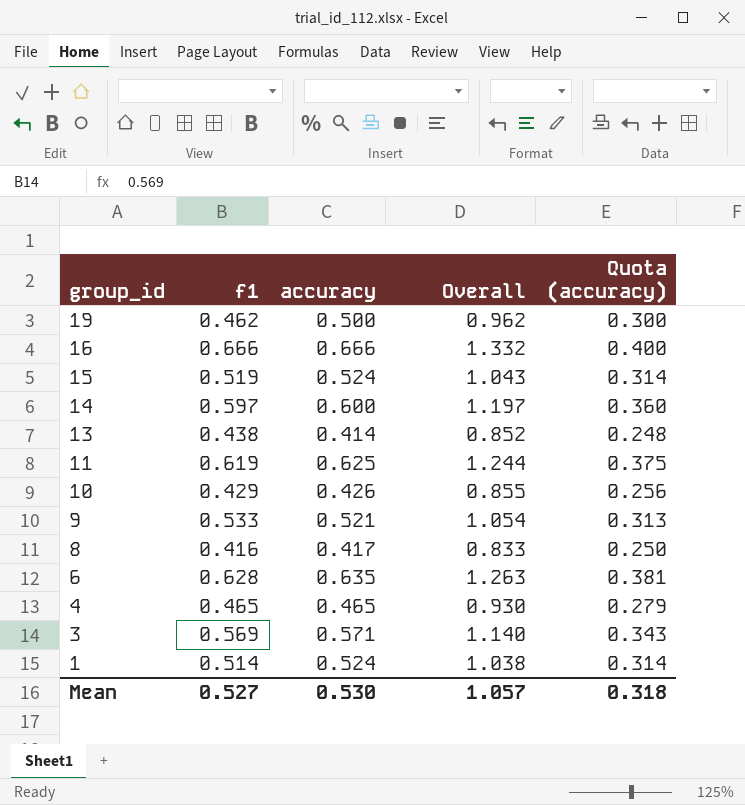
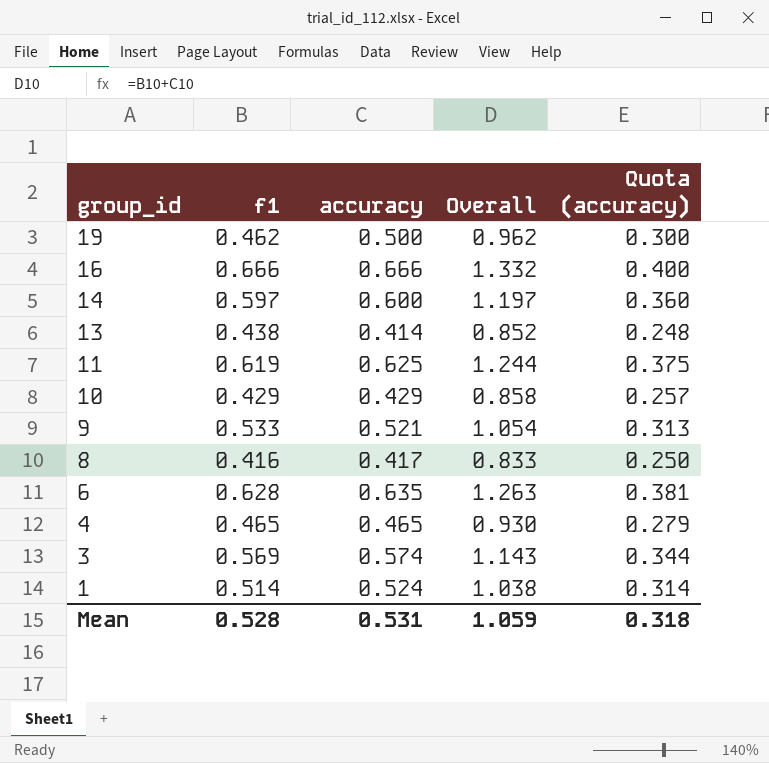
row 15: 0.519 | 0.524 | 1.043 | 0.314 -> none
10 | accuracy: 0.426 -> 0.429
10 | Overall: 0.855 -> 0.858
10 | Quota (accuracy): 0.256 -> 0.257
3 | accuracy: 0.571 -> 0.574
3 | Overall: 1.140 -> 1.143
3 | Quota (accuracy): 0.343 -> 0.344
Mean | f1: 0.527 -> 0.528
Mean | accuracy: 0.530 -> 0.531
Mean | Overall: 1.057 -> 1.059

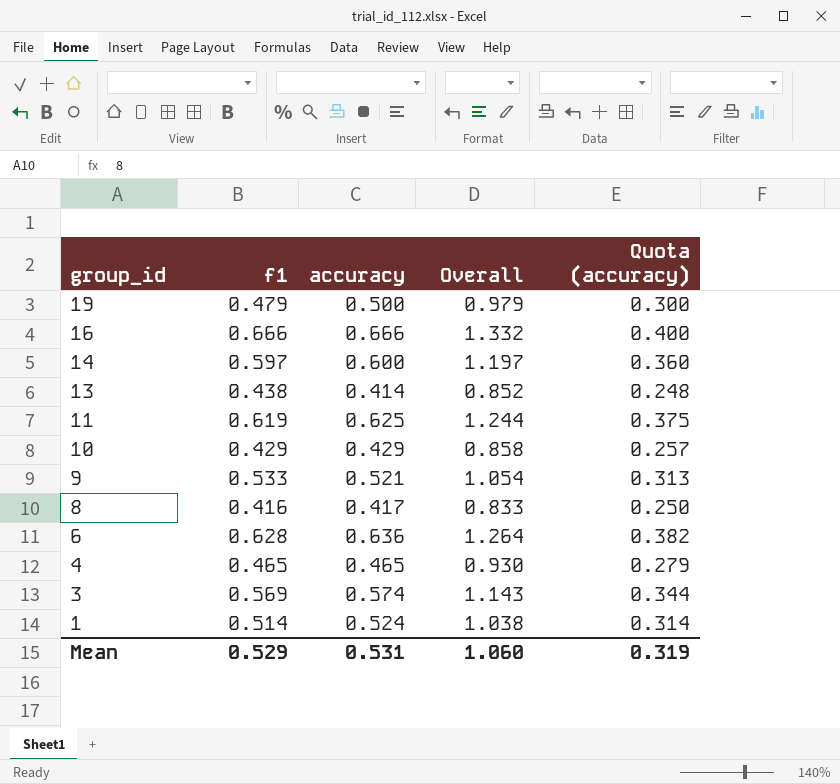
19 | f1: 0.462 -> 0.479
19 | Overall: 0.962 -> 0.979
6 | accuracy: 0.635 -> 0.636
6 | Overall: 1.263 -> 1.264
6 | Quota (accuracy): 0.381 -> 0.382
Mean | f1: 0.528 -> 0.529
Mean | Overall: 1.059 -> 1.060
Mean | Quota (accuracy): 0.318 -> 0.319

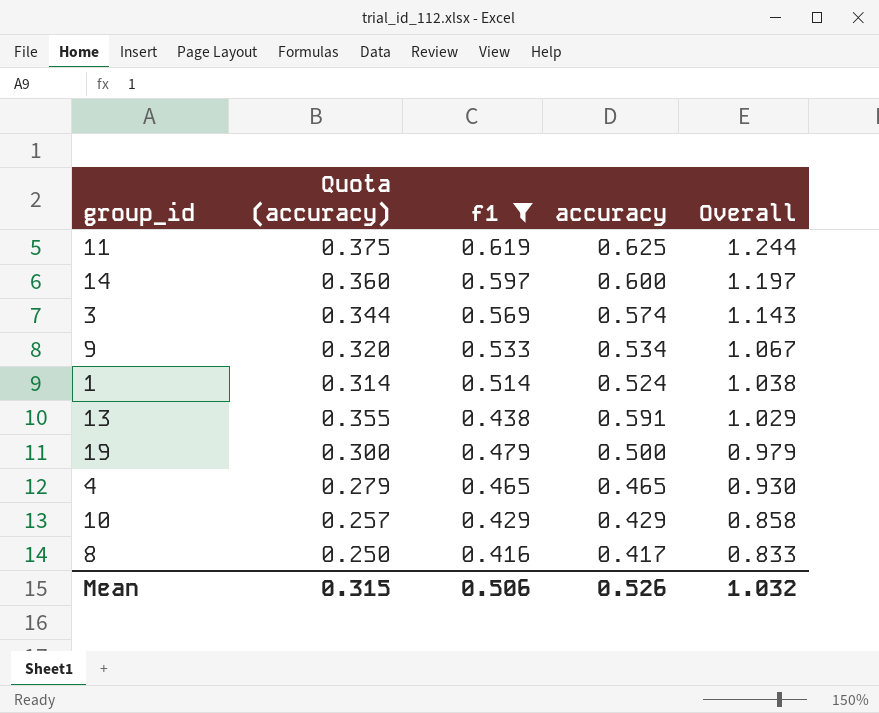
filter: none -> f1 <= 0.619
row order: group_id descending -> Overall descending
column Quota (accuracy) | position: 5 -> 2
9 | Quota (accuracy): 0.313 -> 0.320
9 | accuracy: 0.521 -> 0.534
9 | Overall: 1.054 -> 1.067
13 | Quota (accuracy): 0.248 -> 0.355
13 | accuracy: 0.414 -> 0.591
13 | Overall: 0.852 -> 1.029
Mean | Quota (accuracy): 0.319 -> 0.315
Mean | f1: 0.529 -> 0.506
Mean | accuracy: 0.531 -> 0.526
Mean | Overall: 1.060 -> 1.032

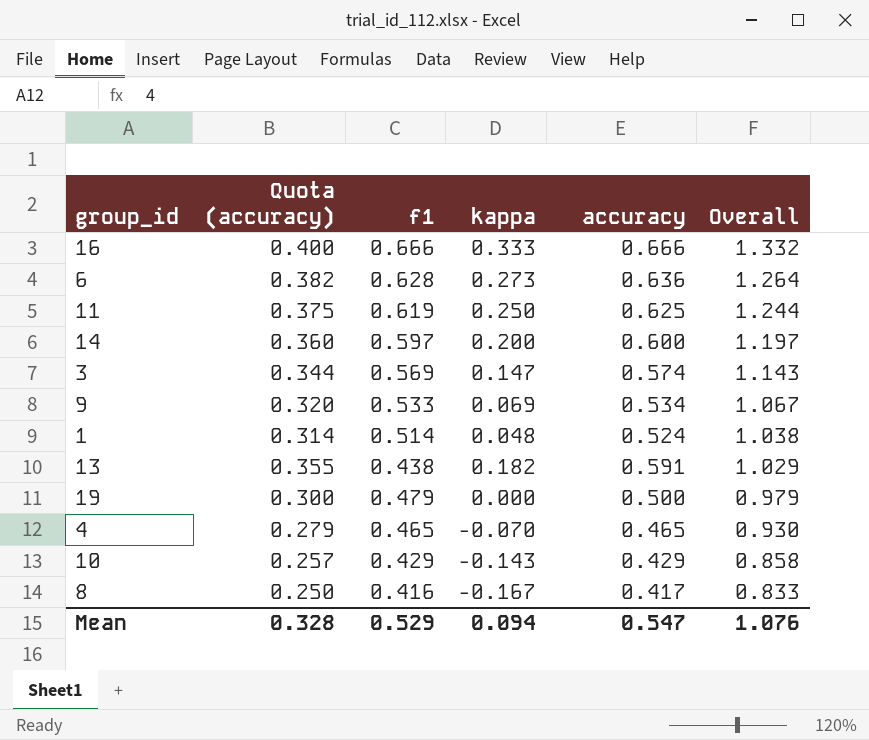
filter: f1 <= 0.619 -> none
column kappa | position: none -> 4
Mean | Quota (accuracy): 0.315 -> 0.328
Mean | f1: 0.506 -> 0.529
Mean | accuracy: 0.526 -> 0.547
Mean | Overall: 1.032 -> 1.076

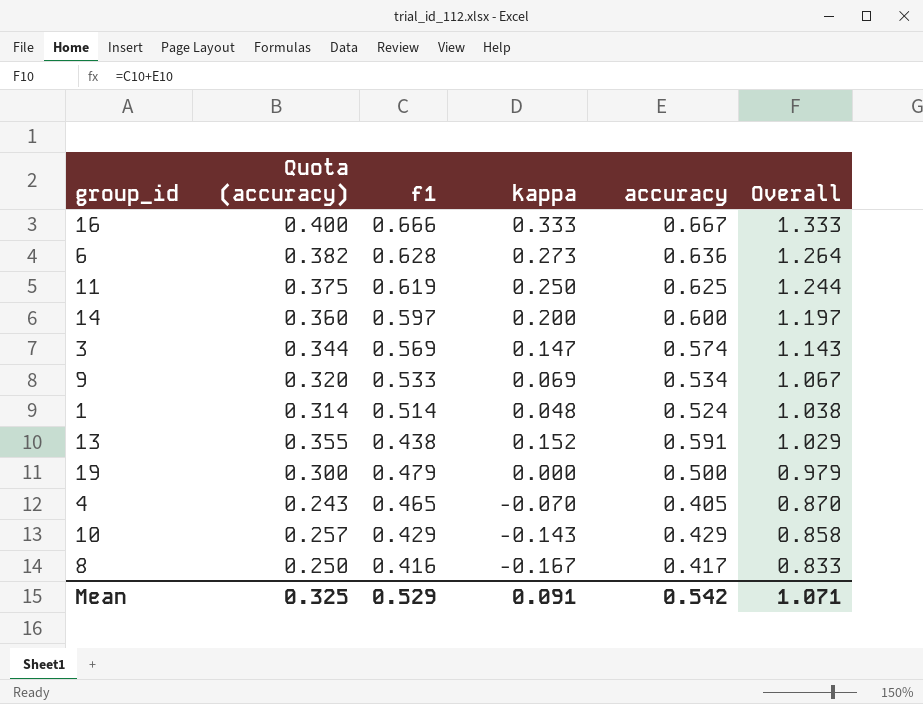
16 | accuracy: 0.666 -> 0.667
16 | Overall: 1.332 -> 1.333
13 | kappa: 0.182 -> 0.152
4 | Quota (accuracy): 0.279 -> 0.243
4 | accuracy: 0.465 -> 0.405
4 | Overall: 0.930 -> 0.870
Mean | Quota (accuracy): 0.328 -> 0.325
Mean | kappa: 0.094 -> 0.091
Mean | accuracy: 0.547 -> 0.542
Mean | Overall: 1.076 -> 1.071

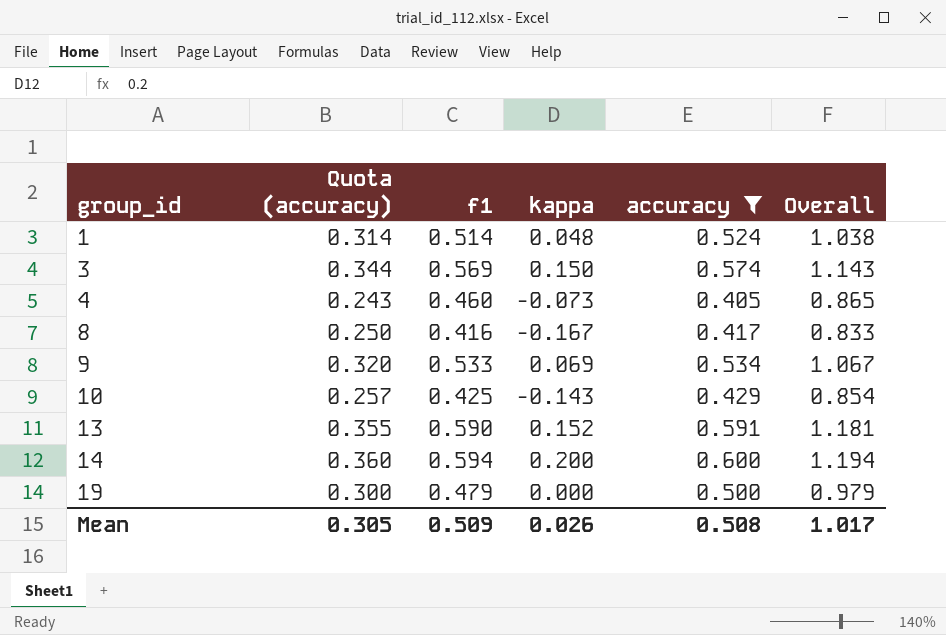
filter: none -> accuracy <= 0.600
row order: Overall descending -> group_id ascending
3 | kappa: 0.147 -> 0.150
4 | f1: 0.465 -> 0.460
4 | kappa: -0.070 -> -0.073
4 | Overall: 0.870 -> 0.865
10 | f1: 0.429 -> 0.425
10 | Overall: 0.858 -> 0.854
13 | f1: 0.438 -> 0.590
13 | Overall: 1.029 -> 1.181
14 | f1: 0.597 -> 0.594
14 | Overall: 1.197 -> 1.194
Mean | Quota (accuracy): 0.325 -> 0.305
Mean | f1: 0.529 -> 0.509
Mean | kappa: 0.091 -> 0.026
Mean | accuracy: 0.542 -> 0.508
Mean | Overall: 1.071 -> 1.017

